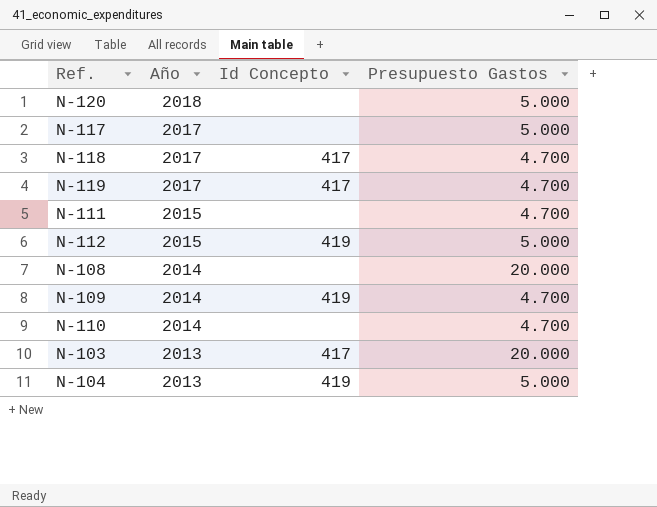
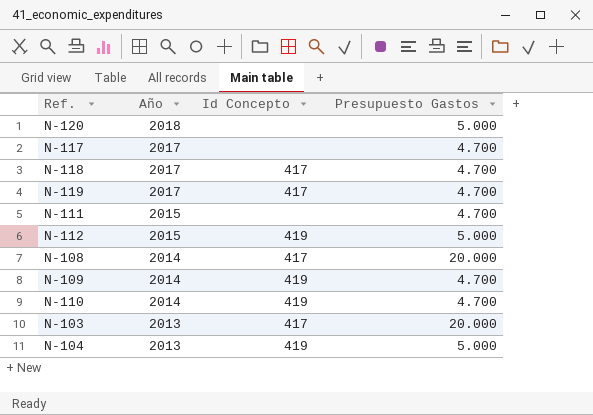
N-117 | Presupuesto Gastos: 5.000 -> 4.700
N-108 | Id Concepto: none -> 417
N-110 | Id Concepto: none -> 419

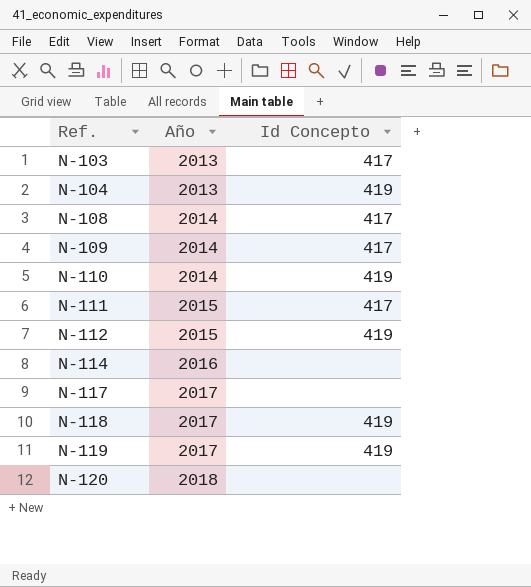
row order: Año descending -> Ref. ascending
column Presupuesto Gastos | position: 4 -> none
N-109 | Id Concepto: 419 -> 417
N-111 | Id Concepto: none -> 417
row N-114: none -> 2016 | none
N-118 | Id Concepto: 417 -> 419
N-119 | Id Concepto: 417 -> 419

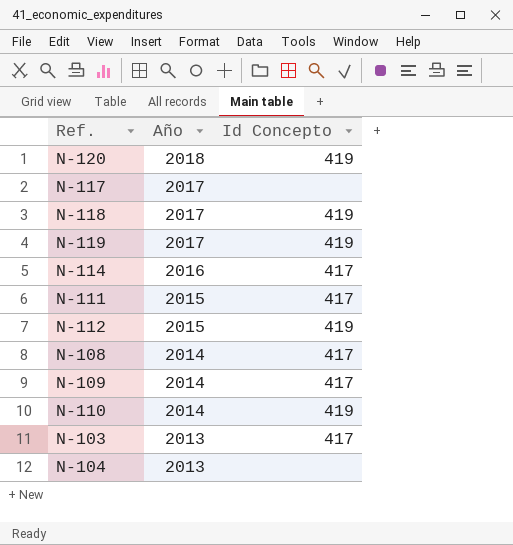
row order: Ref. ascending -> Año descending
N-120 | Id Concepto: none -> 419
N-114 | Id Concepto: none -> 417
N-104 | Id Concepto: 419 -> none

